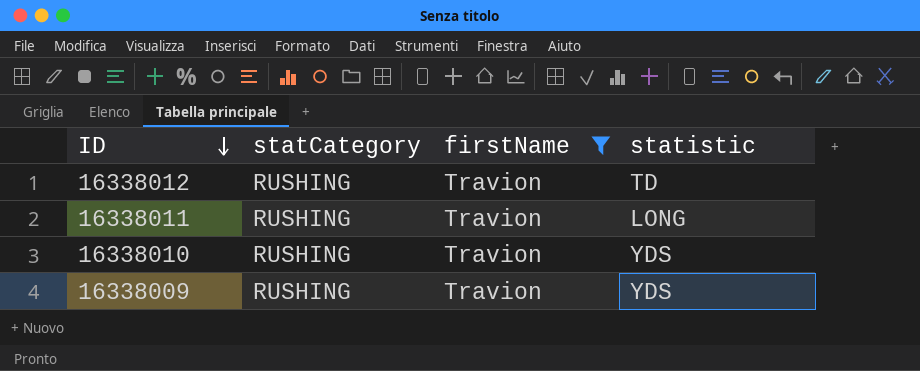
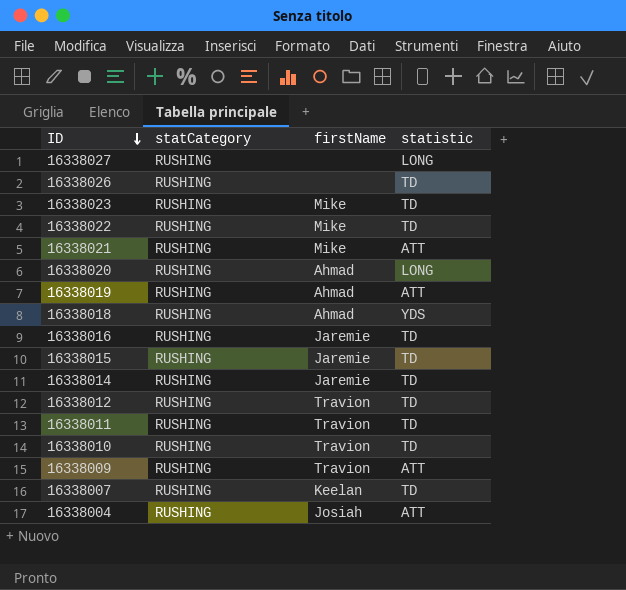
filter: firstName = Travion -> none
16338011 | statistic: LONG -> TD
16338010 | statistic: YDS -> TD
16338009 | statistic: YDS -> ATT

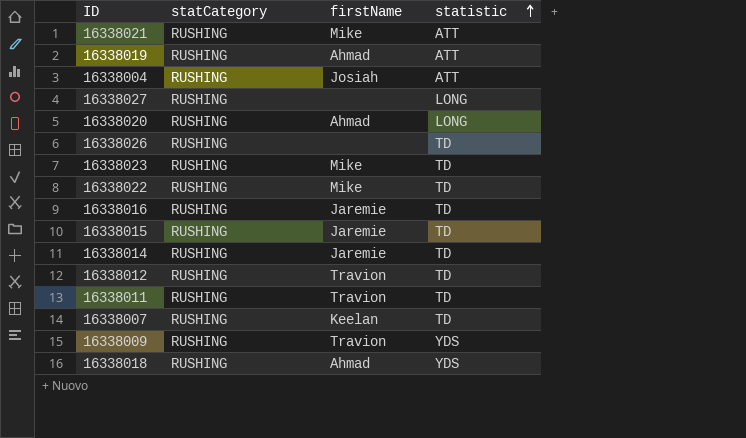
row order: ID descending -> statistic ascending
row 16338010: RUSHING | Travion | TD -> none
16338009 | statistic: ATT -> YDS

